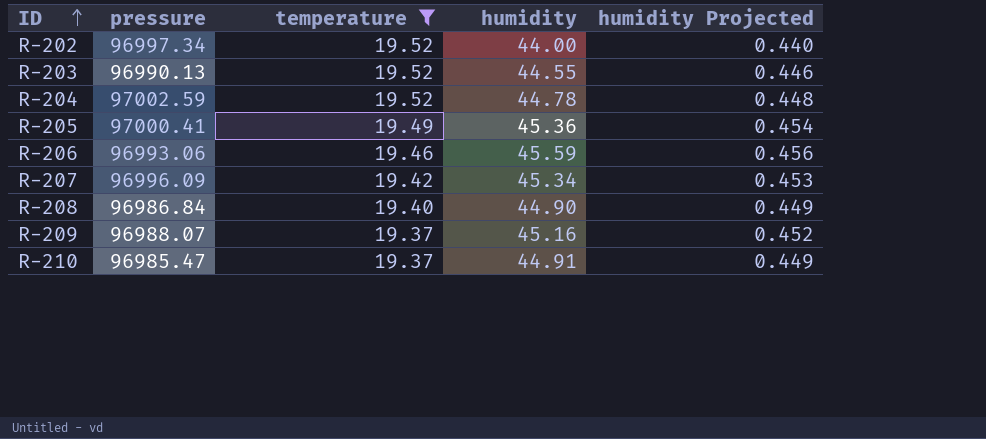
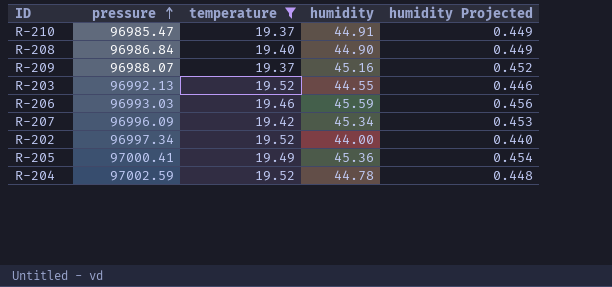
row order: ID ascending -> pressure ascending
R-203 | pressure: 96990.13 -> 96992.13
R-206 | pressure: 96993.06 -> 96993.03

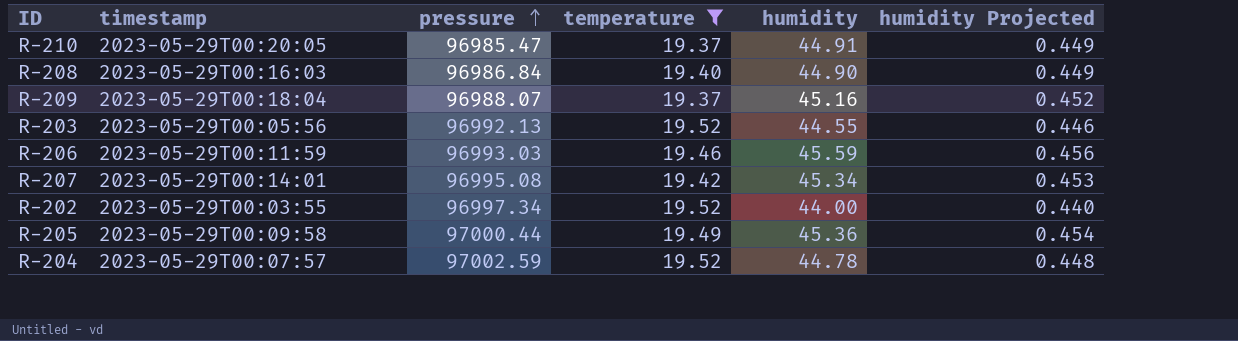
column timestamp | position: none -> 2
R-207 | pressure: 96996.09 -> 96995.08
R-205 | pressure: 97000.41 -> 97000.44

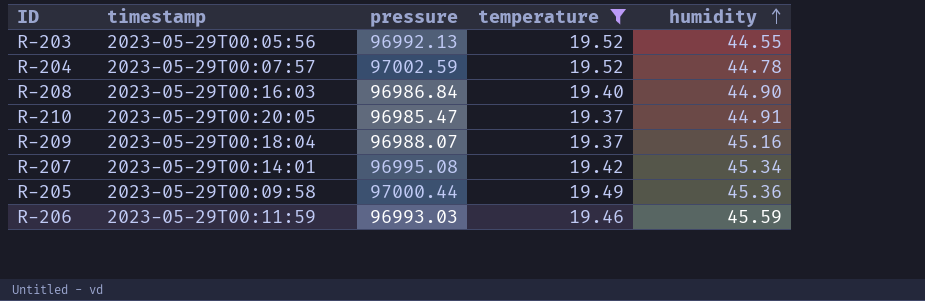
row order: pressure ascending -> humidity ascending
column humidity Projected | formula: [humidity] * 0.01 -> none
row R-202: 2023-05-29T00:03:55 | 96997.34 | 19.52 | 44.00 | 0.440 -> none

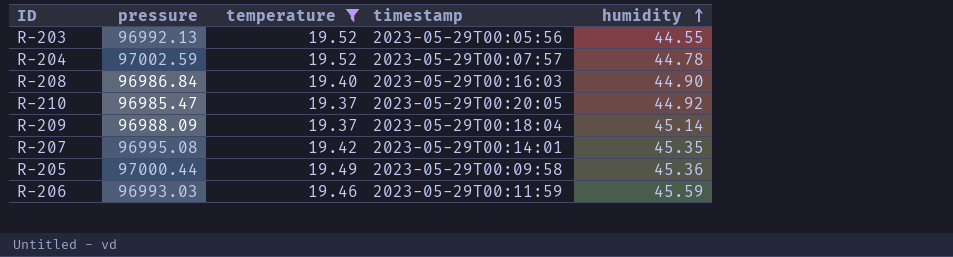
column timestamp | position: 2 -> 4
R-210 | humidity: 44.91 -> 44.92
R-209 | pressure: 96988.07 -> 96988.09
R-209 | humidity: 45.16 -> 45.14
R-207 | humidity: 45.34 -> 45.35

